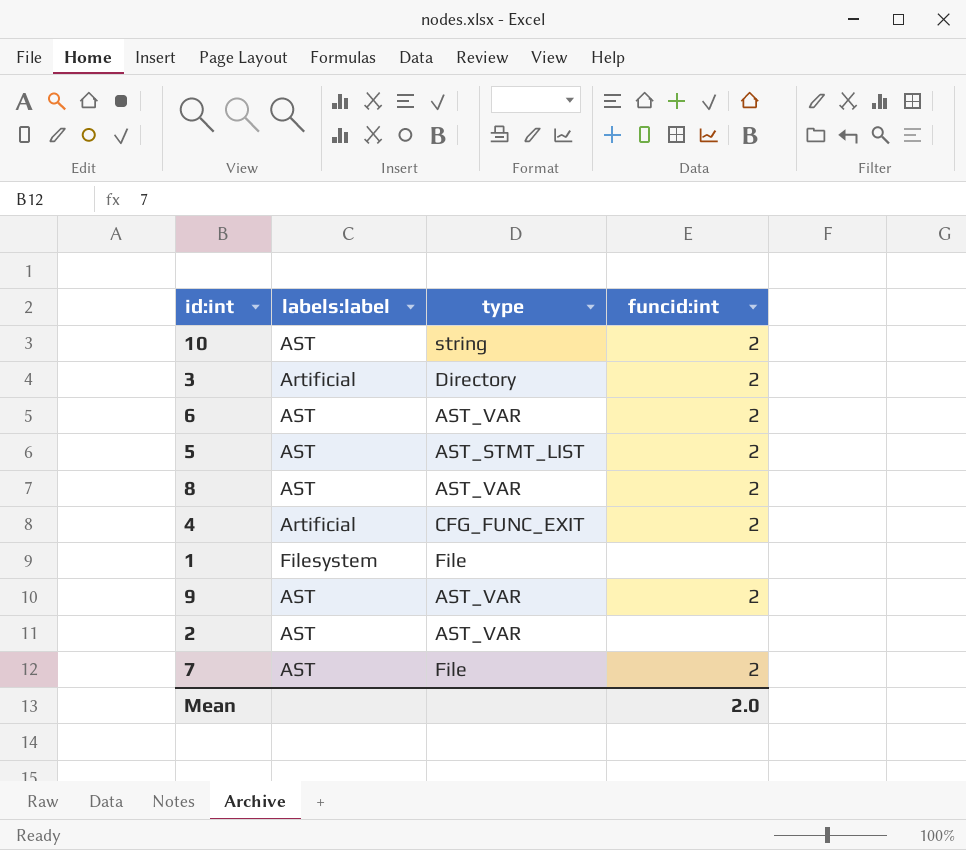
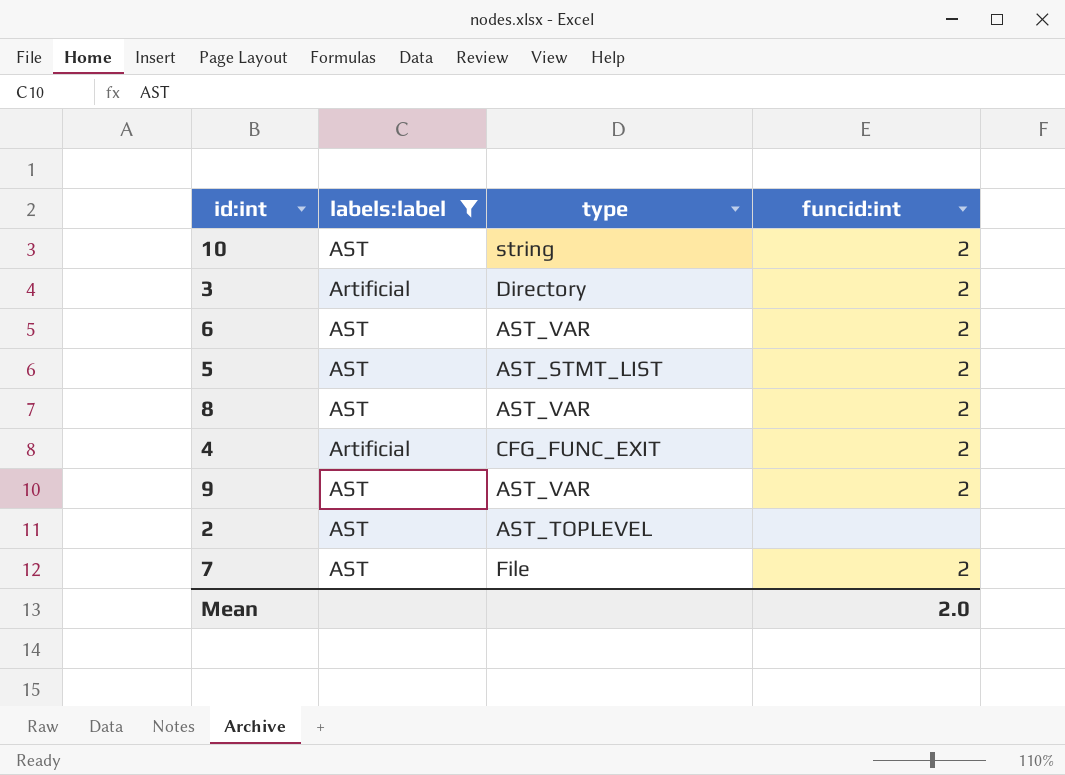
filter: none -> labels:label != Filesystem
2 | type: AST_VAR -> AST_TOPLEVEL

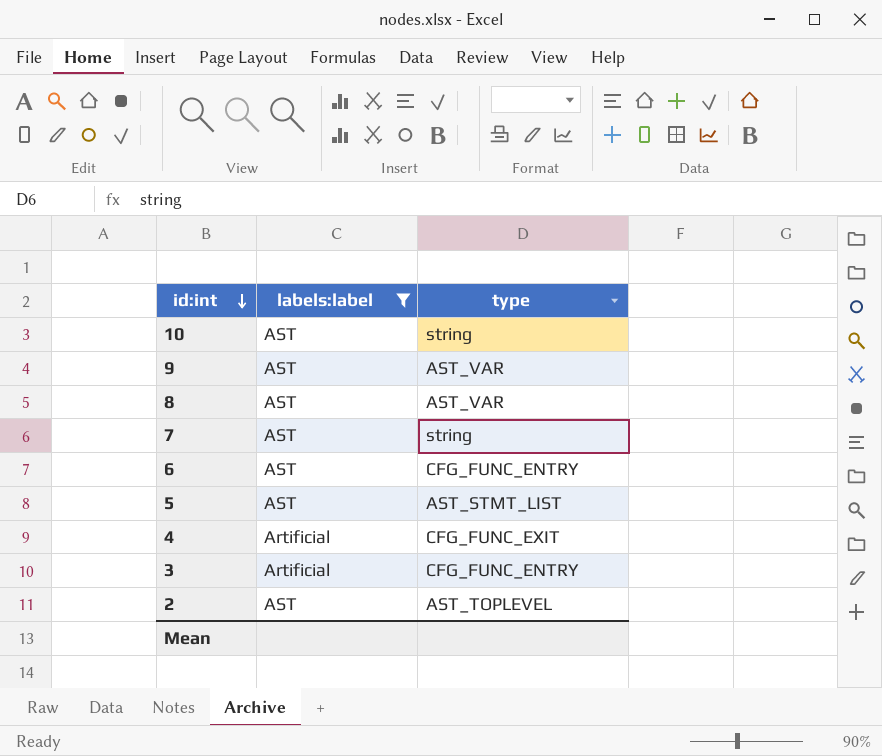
row order: none -> id:int descending
column funcid:int | position: 4 -> none
7 | type: File -> string
6 | type: AST_VAR -> CFG_FUNC_ENTRY
3 | type: Directory -> CFG_FUNC_ENTRY

